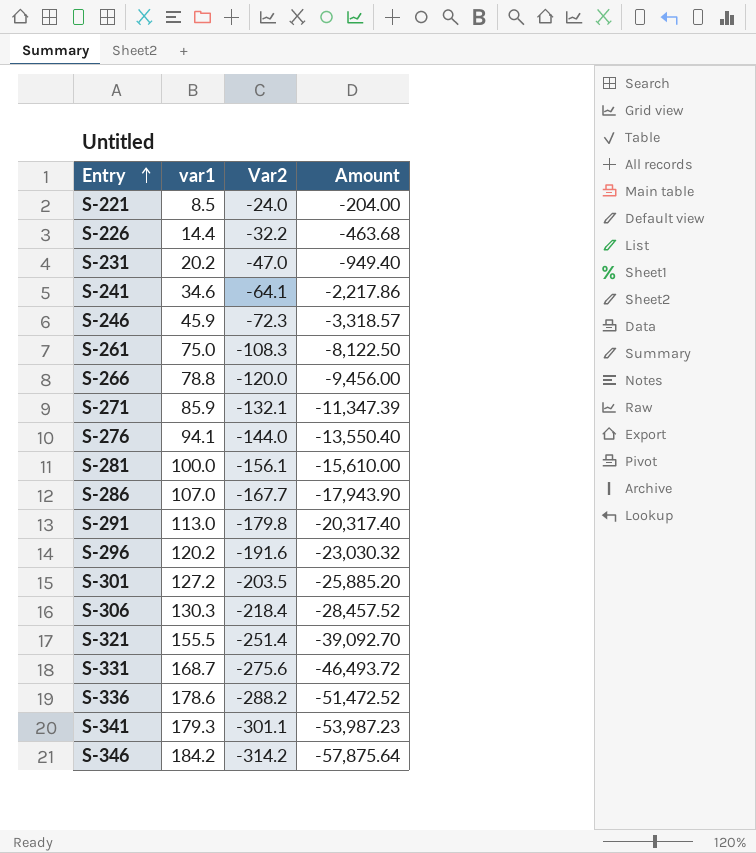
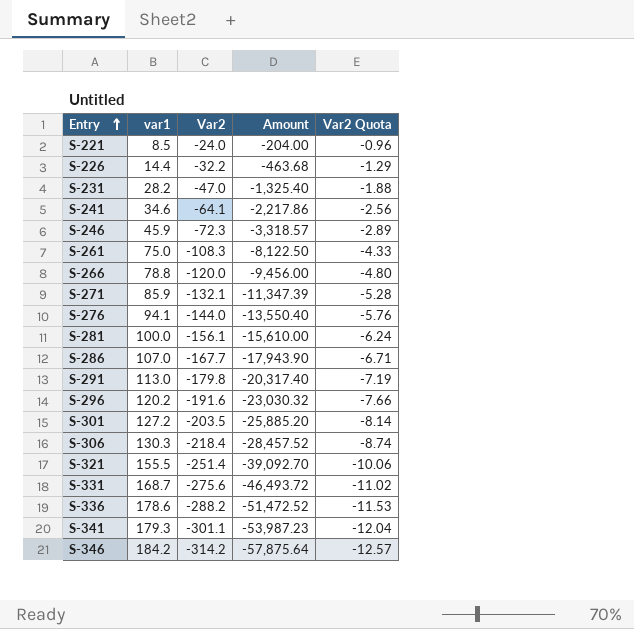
column Var2 Quota | formula: none -> [Var2] * 0.04
S-231 | var1: 20.2 -> 28.2
S-231 | Amount: -949.40 -> -1,325.40

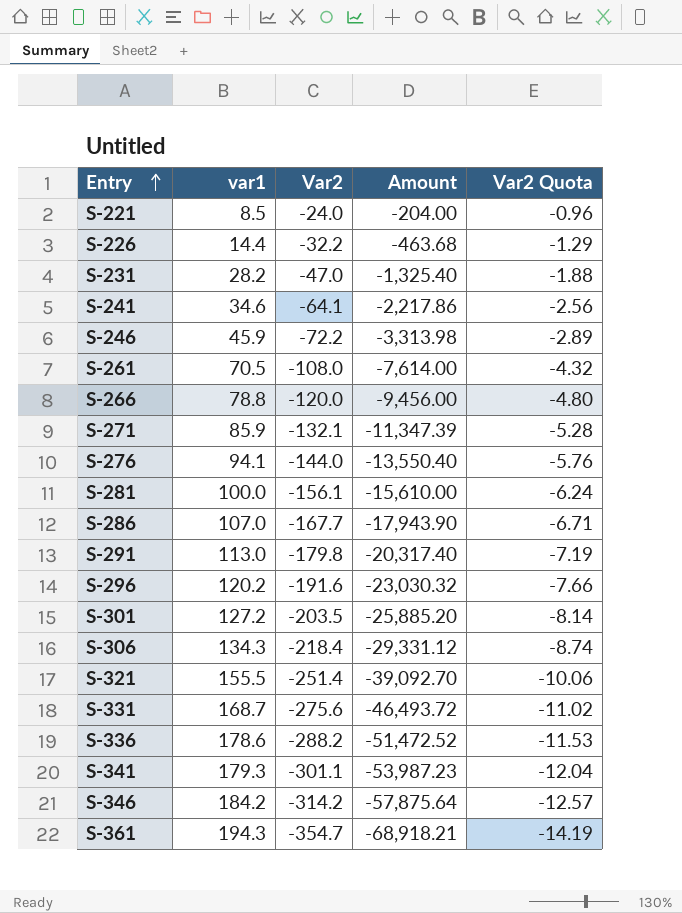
S-246 | Var2: -72.3 -> -72.2
S-246 | Amount: -3,318.57 -> -3,313.98
S-261 | var1: 75.0 -> 70.5
S-261 | Var2: -108.3 -> -108.0
S-261 | Amount: -8,122.50 -> -7,614.00
S-261 | Var2 Quota: -4.33 -> -4.32
S-306 | var1: 130.3 -> 134.3
S-306 | Amount: -28,457.52 -> -29,331.12
row S-361: none -> 194.3 | -354.7 | -68,918.21 | -14.19

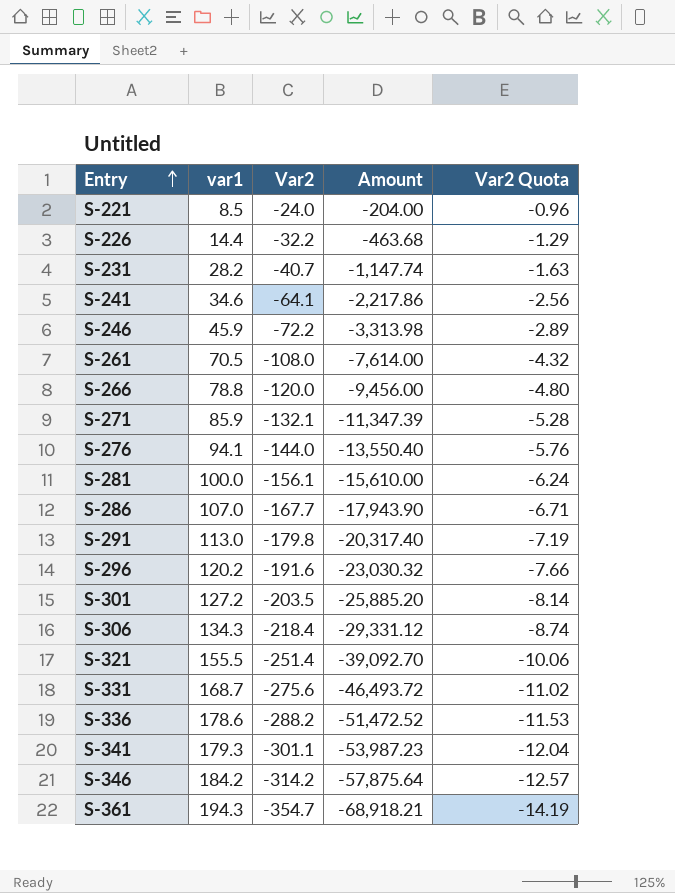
S-231 | Var2: -47.0 -> -40.7
S-231 | Amount: -1,325.40 -> -1,147.74
S-231 | Var2 Quota: -1.88 -> -1.63

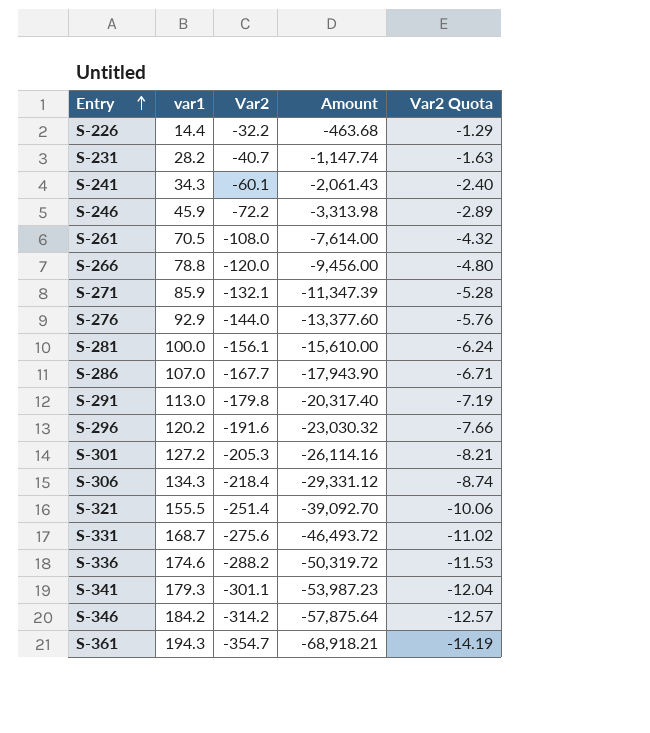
row S-221: 8.5 | -24.0 | -204.00 | -0.96 -> none
S-241 | var1: 34.6 -> 34.3
S-241 | Var2: -64.1 -> -60.1
S-241 | Amount: -2,217.86 -> -2,061.43
S-241 | Var2 Quota: -2.56 -> -2.40
S-276 | var1: 94.1 -> 92.9
S-276 | Amount: -13,550.40 -> -13,377.60
S-301 | Var2: -203.5 -> -205.3
S-301 | Amount: -25,885.20 -> -26,114.16
S-301 | Var2 Quota: -8.14 -> -8.21
S-336 | var1: 178.6 -> 174.6
S-336 | Amount: -51,472.52 -> -50,319.72

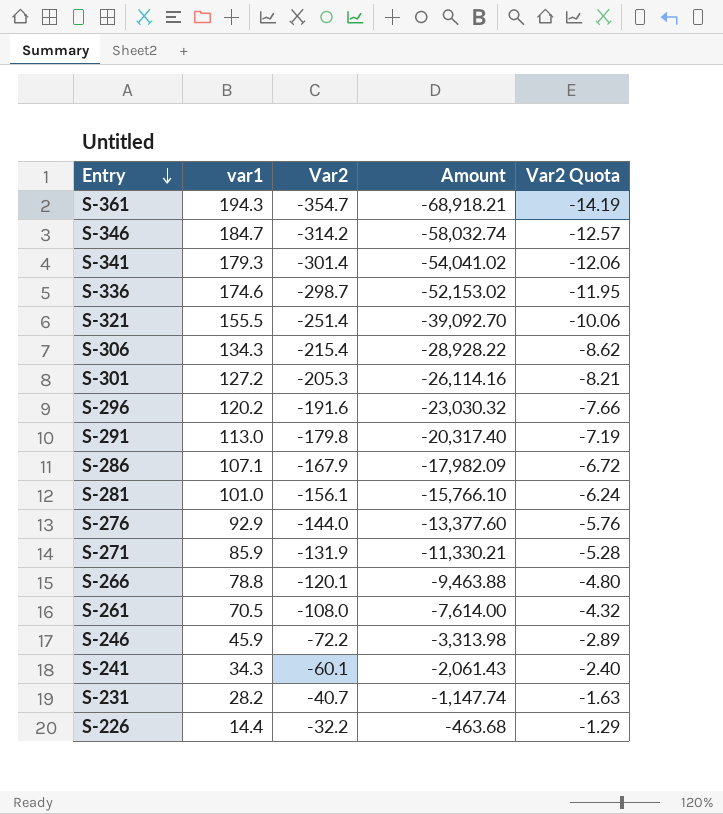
row order: Entry ascending -> Entry descending
row S-331: 168.7 | -275.6 | -46,493.72 | -11.02 -> none
S-346 | var1: 184.2 -> 184.7
S-346 | Amount: -57,875.64 -> -58,032.74
S-341 | Var2: -301.1 -> -301.4
S-341 | Amount: -53,987.23 -> -54,041.02
S-341 | Var2 Quota: -12.04 -> -12.06
S-336 | Var2: -288.2 -> -298.7
S-336 | Amount: -50,319.72 -> -52,153.02
S-336 | Var2 Quota: -11.53 -> -11.95
S-306 | Var2: -218.4 -> -215.4
S-306 | Amount: -29,331.12 -> -28,928.22
S-306 | Var2 Quota: -8.74 -> -8.62
S-286 | var1: 107.0 -> 107.1
S-286 | Var2: -167.7 -> -167.9
S-286 | Amount: -17,943.90 -> -17,982.09
S-286 | Var2 Quota: -6.71 -> -6.72
S-281 | var1: 100.0 -> 101.0
S-281 | Amount: -15,610.00 -> -15,766.10
S-271 | Var2: -132.1 -> -131.9
S-271 | Amount: -11,347.39 -> -11,330.21
S-266 | Var2: -120.0 -> -120.1
S-266 | Amount: -9,456.00 -> -9,463.88

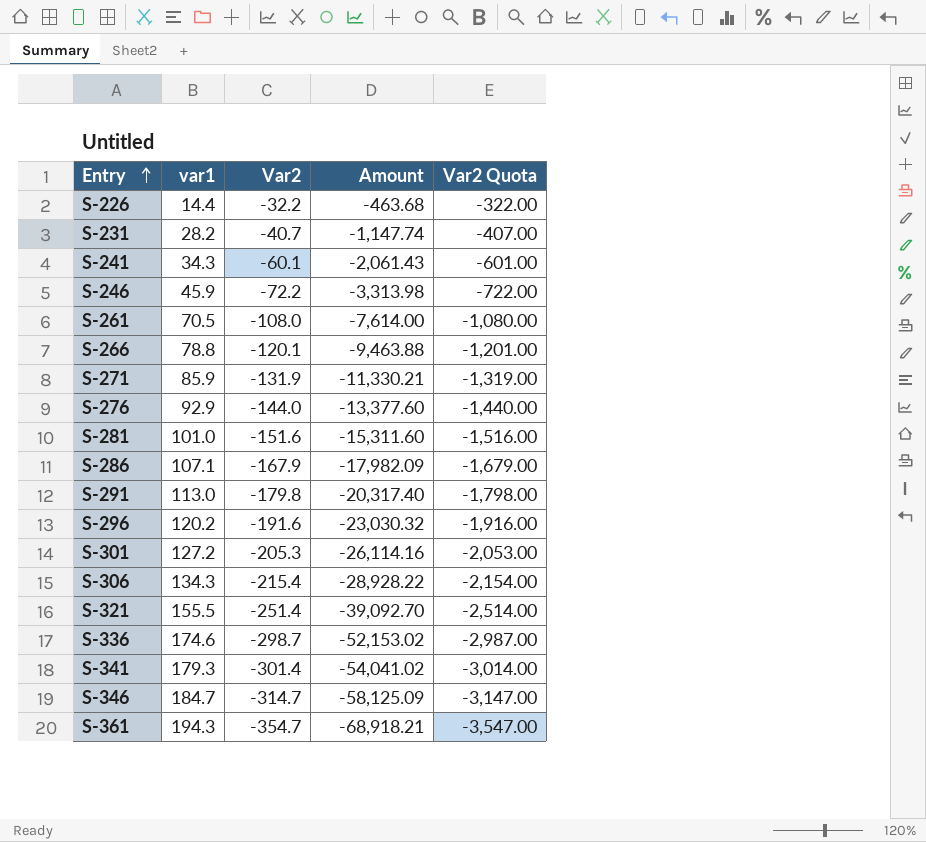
row order: Entry descending -> Entry ascending
column Var2 Quota | formula: [Var2] * 0.04 -> [Var2] * 10
S-281 | Var2: -156.1 -> -151.6
S-281 | Amount: -15,766.10 -> -15,311.60
S-346 | Var2: -314.2 -> -314.7
S-346 | Amount: -58,032.74 -> -58,125.09

